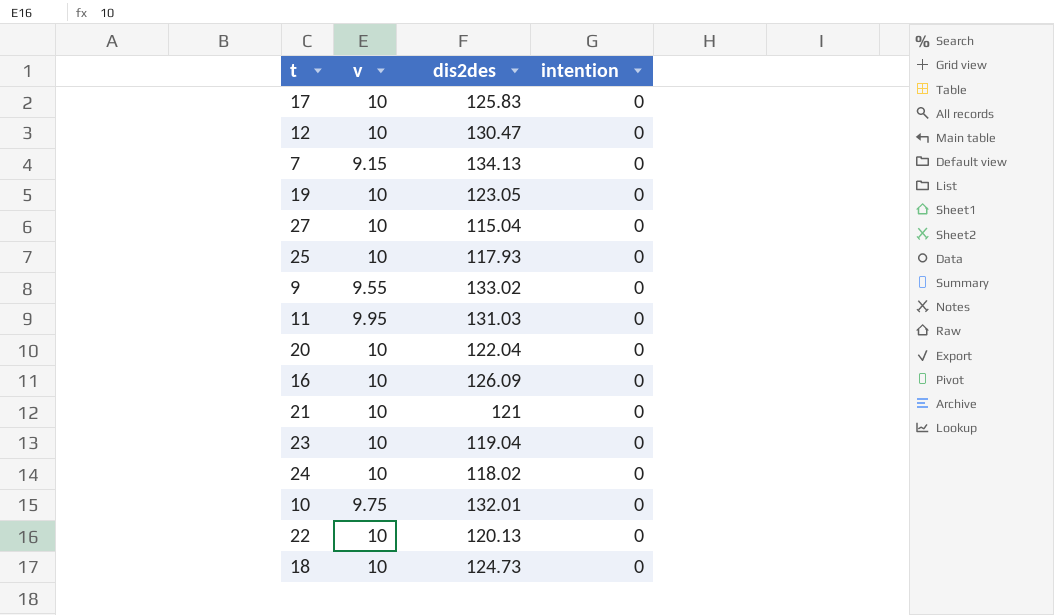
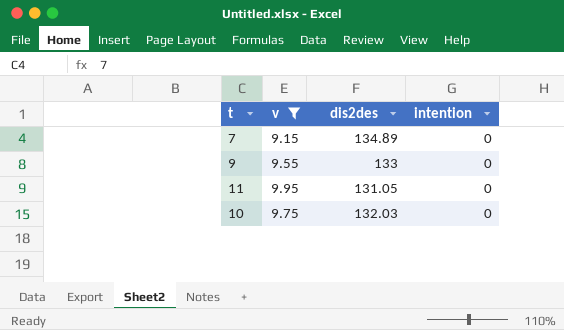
filter: none -> v != 10
7 | dis2des: 134.13 -> 134.89
9 | dis2des: 133.02 -> 133
11 | dis2des: 131.03 -> 131.05
10 | dis2des: 132.01 -> 132.03

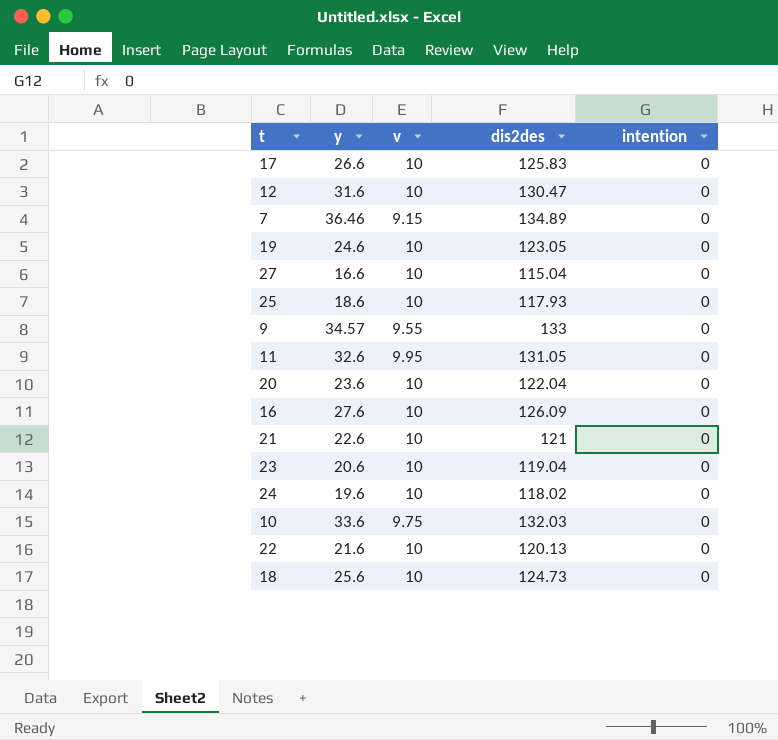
filter: v != 10 -> none
column y | position: none -> 2

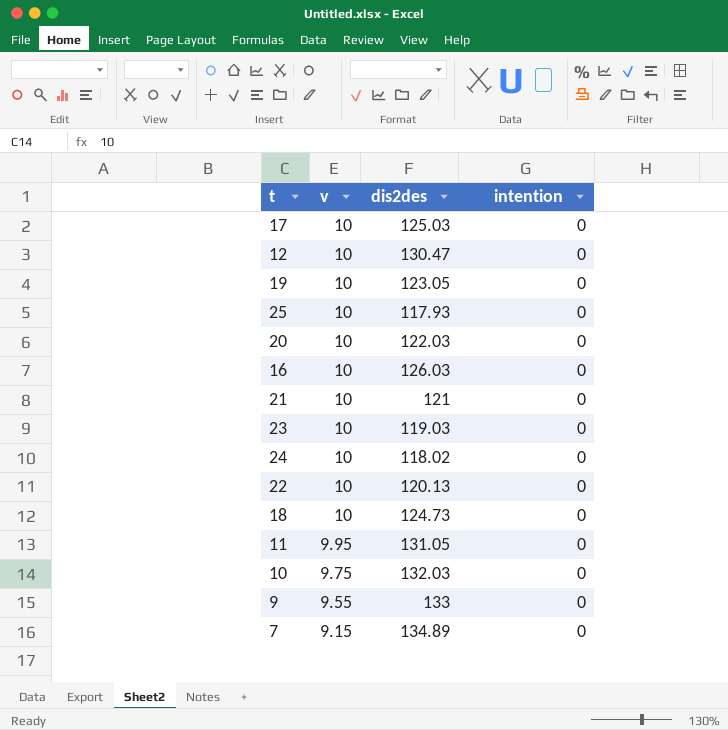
row order: none -> v descending
column y | position: 2 -> none
row 27: 16.6 | 10 | 115.04 | 0 -> none
17 | dis2des: 125.83 -> 125.03
20 | dis2des: 122.04 -> 122.03
16 | dis2des: 126.09 -> 126.03
23 | dis2des: 119.04 -> 119.03

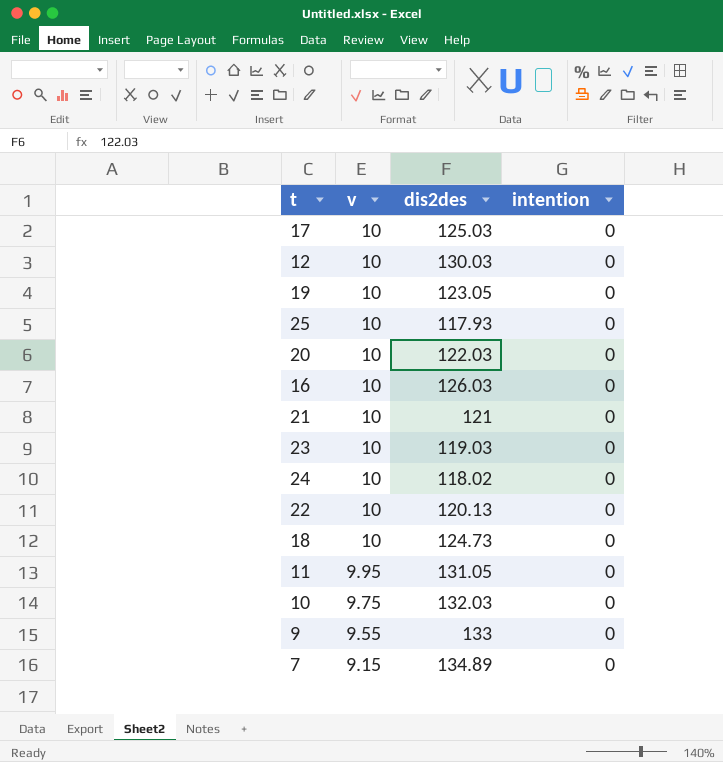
12 | dis2des: 130.47 -> 130.03

